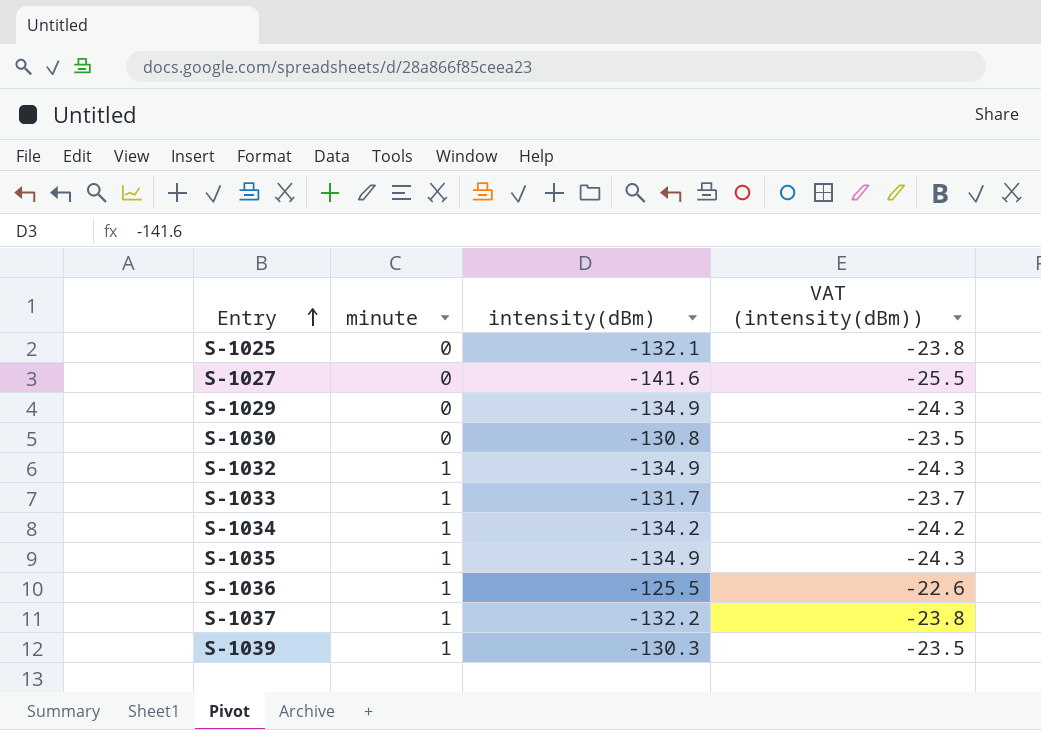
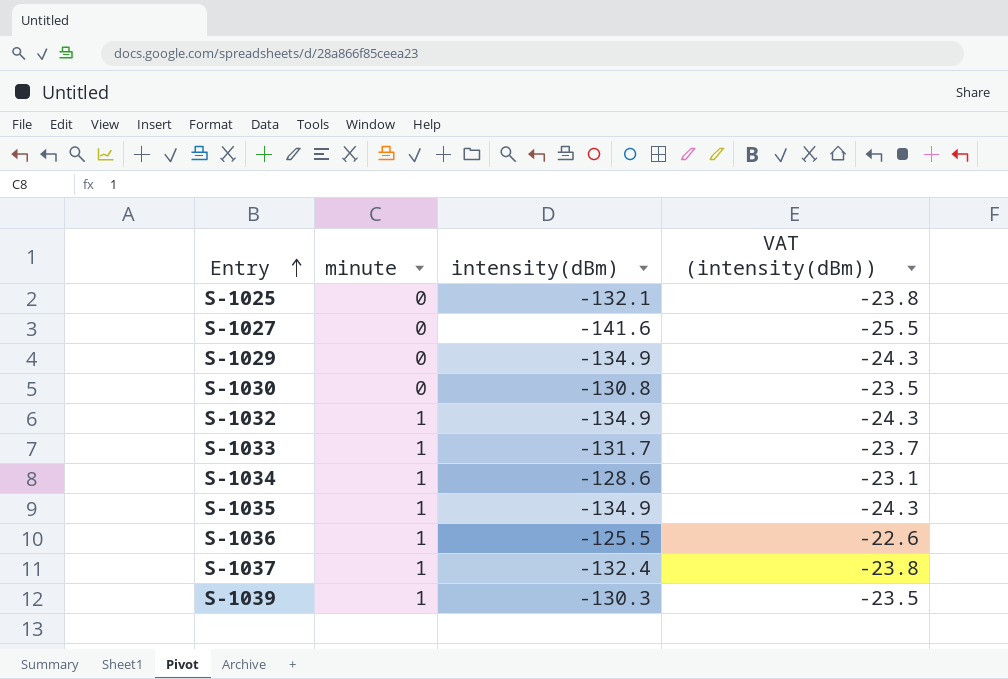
S-1034 | intensity(dBm): -134.2 -> -128.6
S-1034 | VAT (intensity(dBm)): -24.2 -> -23.1
S-1037 | intensity(dBm): -132.2 -> -132.4

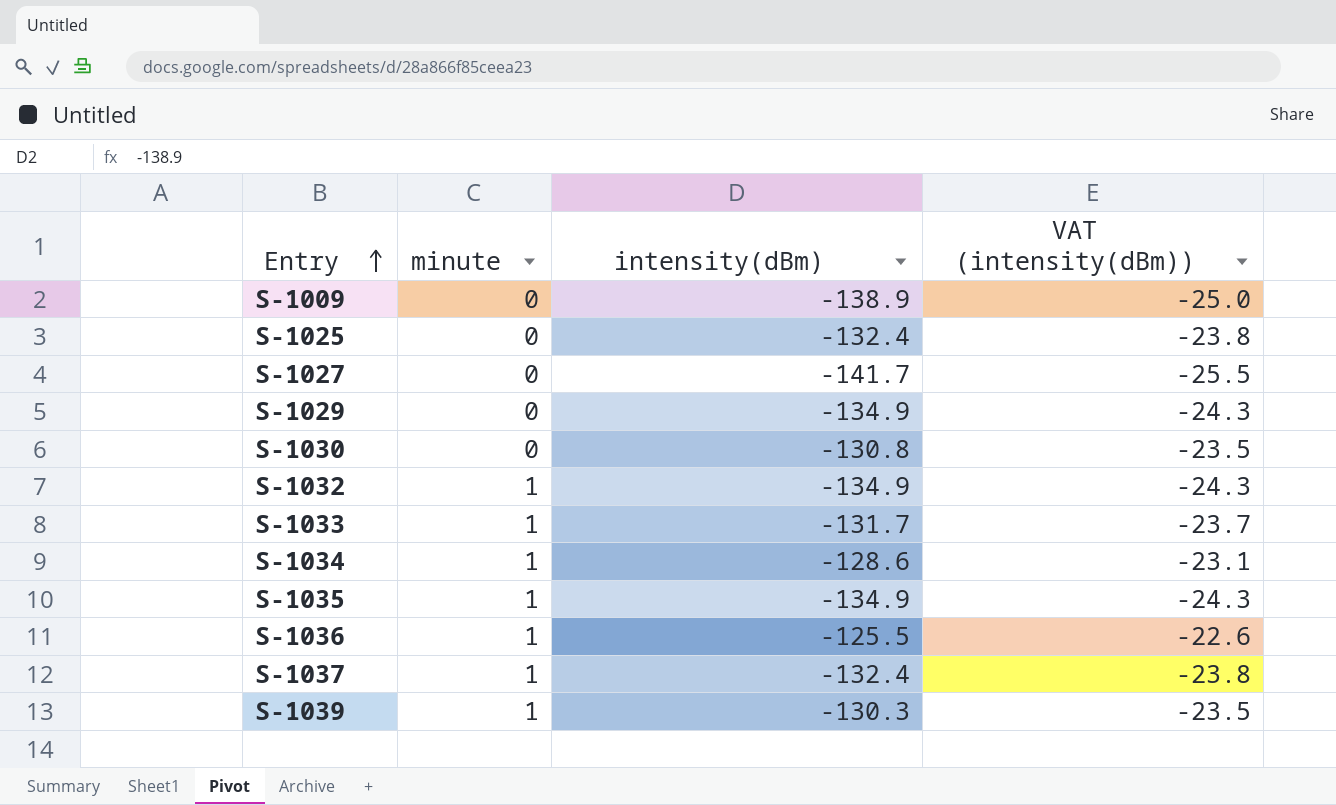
row S-1009: none -> 0 | -138.9 | -25.0
S-1025 | intensity(dBm): -132.1 -> -132.4
S-1027 | intensity(dBm): -141.6 -> -141.7

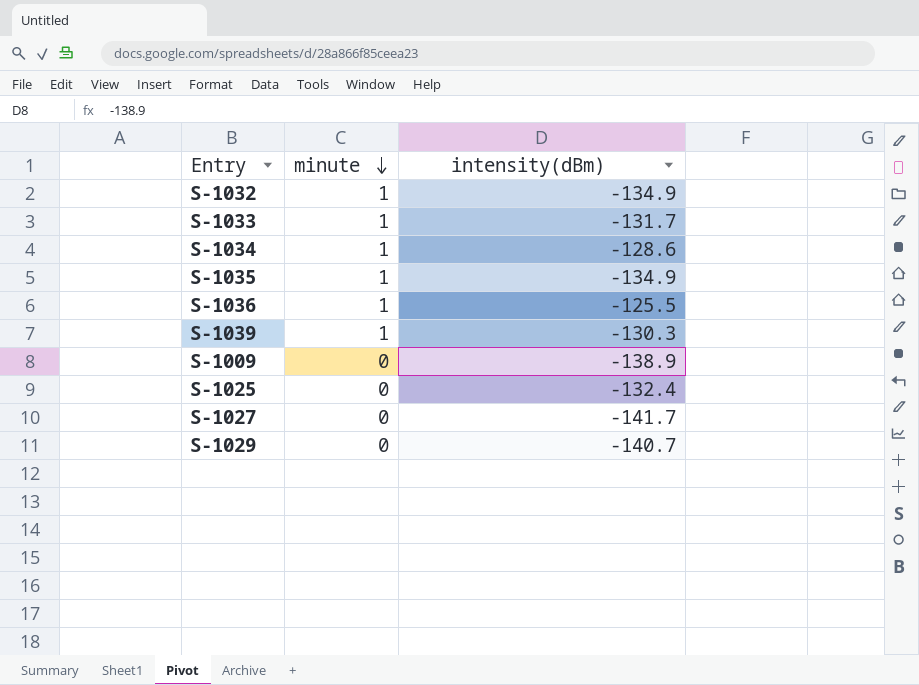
row order: Entry ascending -> minute descending
column VAT (intensity(dBm)) | formula: [intensity(dBm)] * 0.18 -> none
row S-1030: 0 | -130.8 | -23.5 -> none
row S-1037: 1 | -132.4 | -23.8 -> none
S-1029 | intensity(dBm): -134.9 -> -140.7

